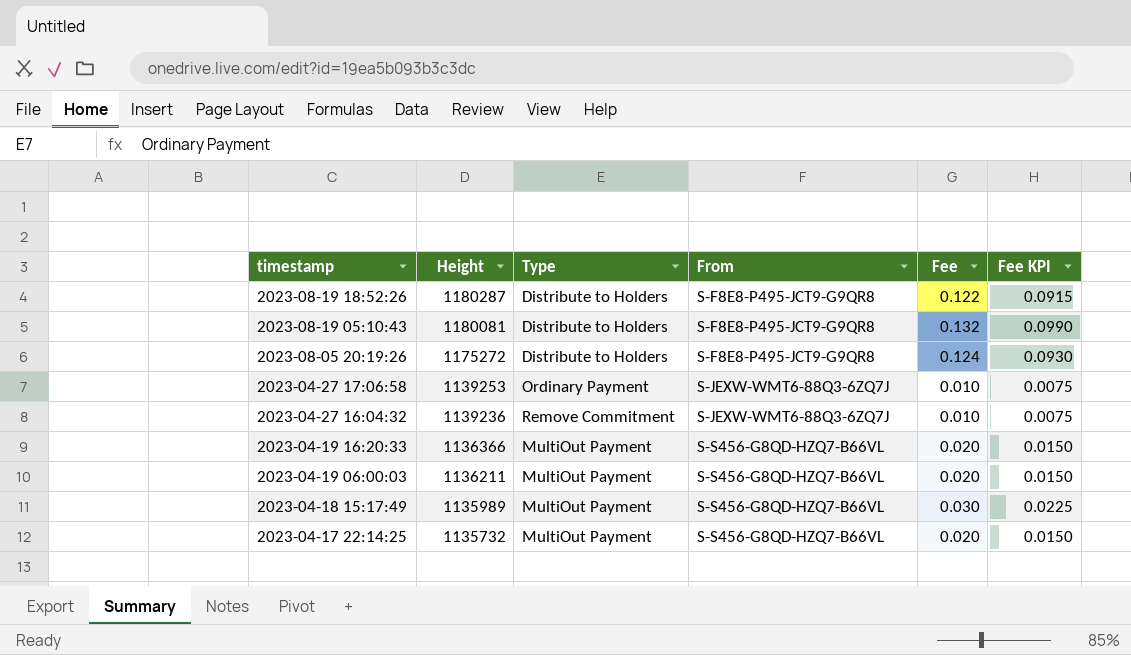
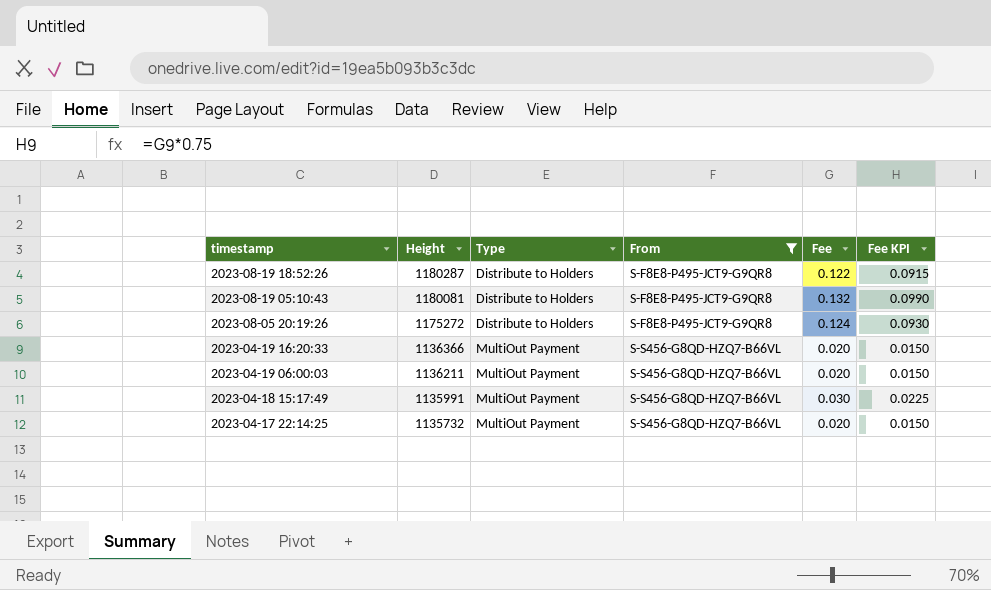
filter: none -> From != S-JEXW-WMT6-88Q3-6ZQ7J
2023-04-18 15:17:49 | Height: 1135989 -> 1135991

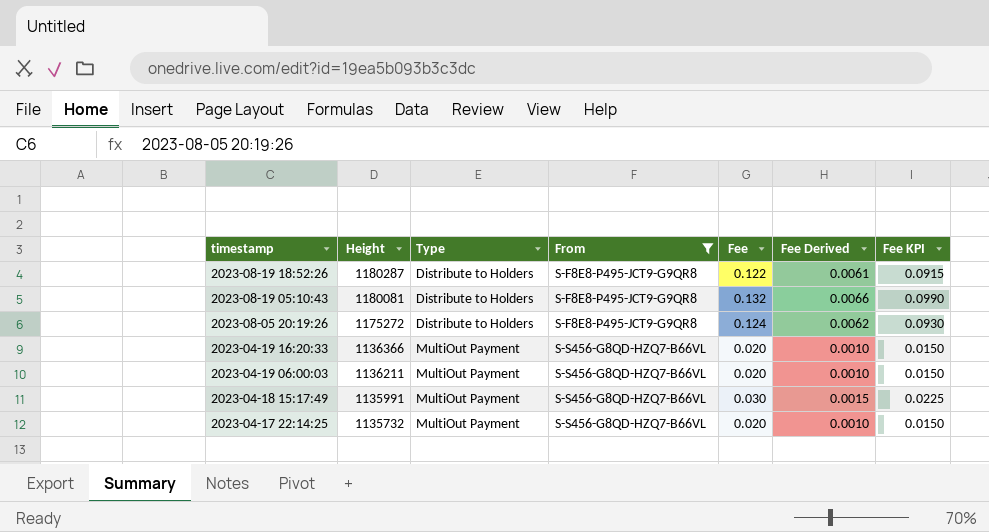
column Fee Derived | formula: none -> [Fee] * 0.05

